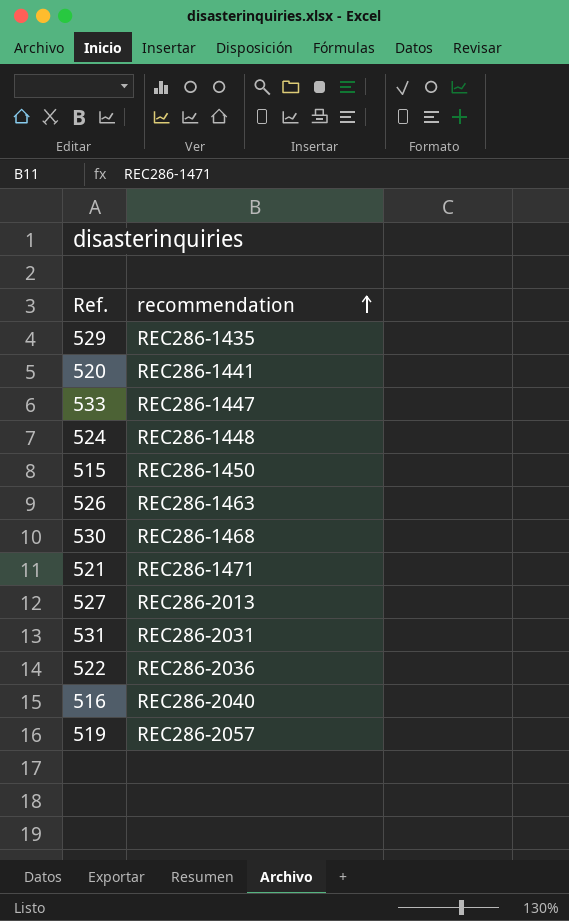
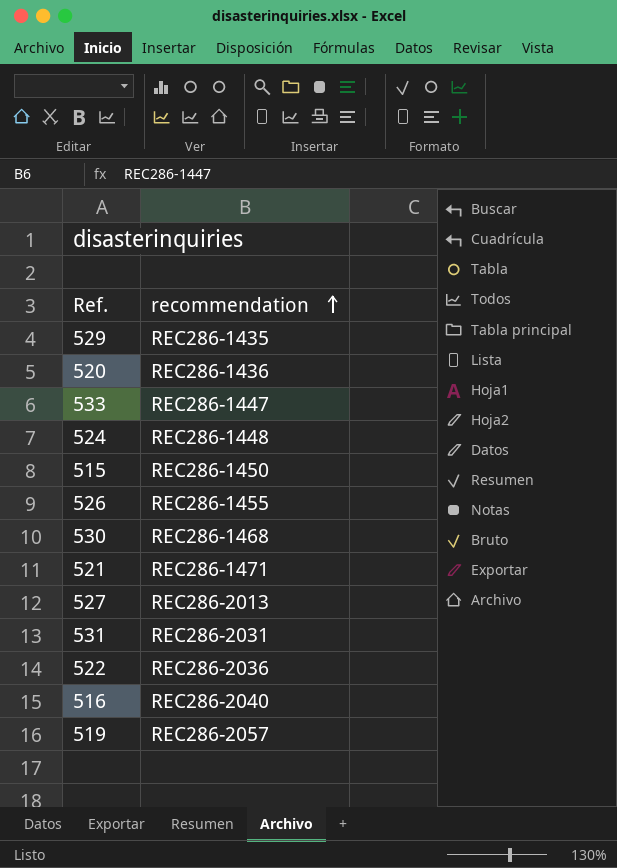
520 | recommendation: REC286-1441 -> REC286-1436
526 | recommendation: REC286-1463 -> REC286-1455

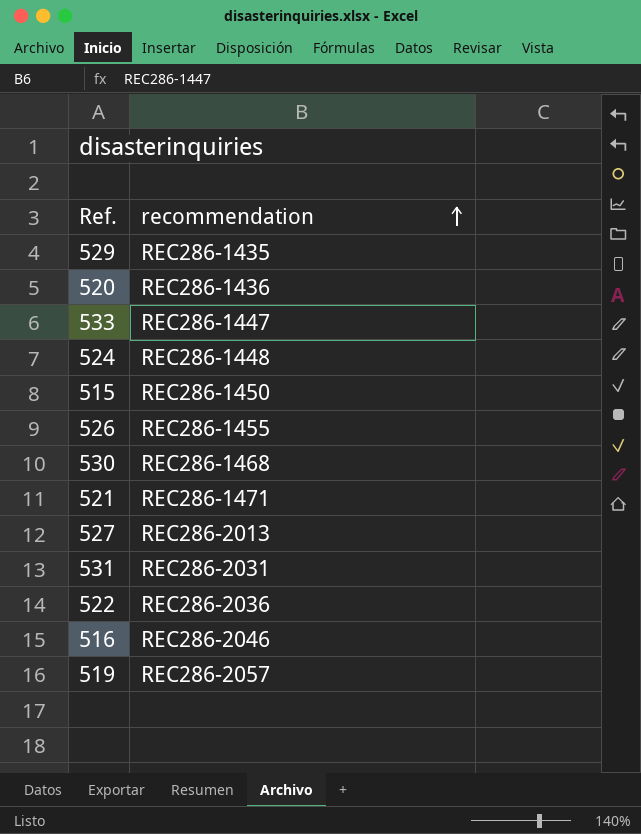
516 | recommendation: REC286-2040 -> REC286-2046

